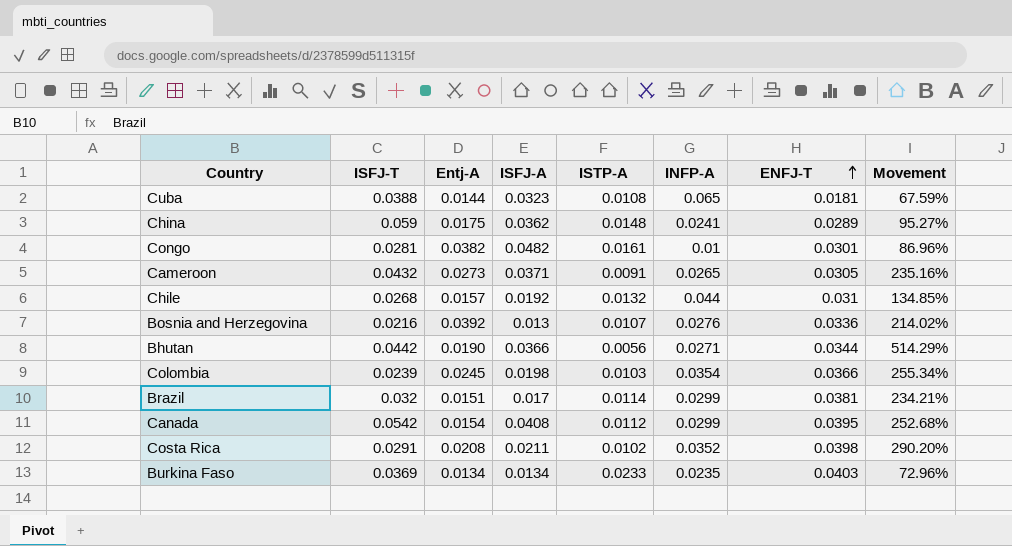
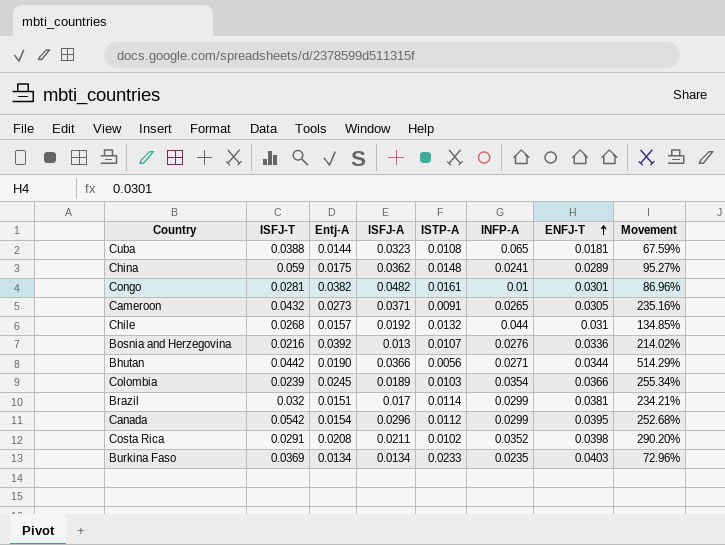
Colombia | ISFJ-A: 0.0198 -> 0.0189
Canada | ISFJ-A: 0.0408 -> 0.0296

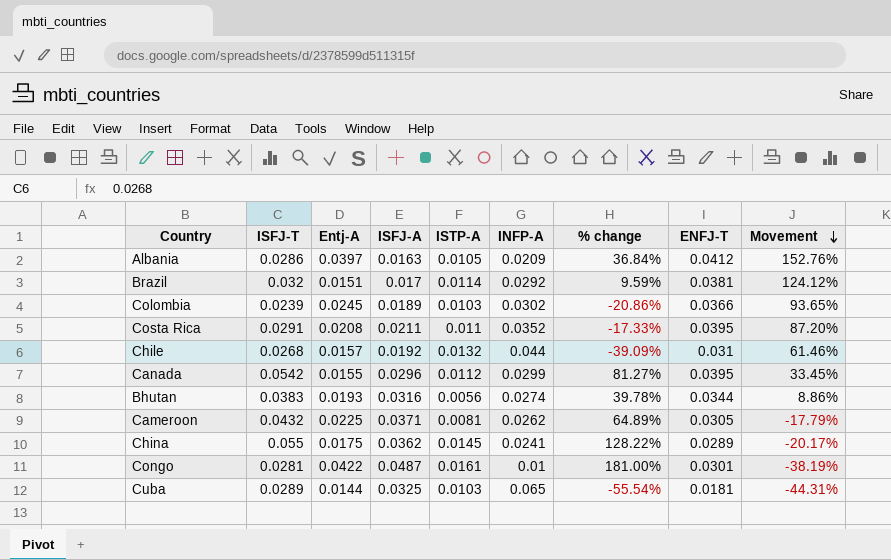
row order: ENFJ-T ascending -> Movement descending
column % change | formula: none -> ([ISFJ-T] - [INFP-A]) / [INFP-A]
column Movement | formula: ([ENFJ-T] - [ISTP-A]) / [ISTP-A] -> ([ENFJ-T] - [ISFJ-A]) / [ISFJ-A]
row Bosnia and Herzegovina: 0.0216 | 0.0392 | 0.013 | 0.0107 | 0.0276 | 0.0336 | 214.02% -> none
row Burkina Faso: 0.0369 | 0.0134 | 0.0134 | 0.0233 | 0.0235 | 0.0403 | 72.96% -> none
row Albania: none -> 0.0286 | 0.0397 | 0.0163 | 0.0105 | 0.0209 | 36.84% | 0.0412 | 152.76%
Brazil | INFP-A: 0.0299 -> 0.0292
Colombia | INFP-A: 0.0354 -> 0.0302
Costa Rica | ISTP-A: 0.0102 -> 0.011
Costa Rica | ENFJ-T: 0.0398 -> 0.0395
Canada | Entj-A: 0.0154 -> 0.0155
Bhutan | ISFJ-T: 0.0442 -> 0.0383
Bhutan | Entj-A: 0.0190 -> 0.0193
Bhutan | ISFJ-A: 0.0366 -> 0.0316
Bhutan | INFP-A: 0.0271 -> 0.0274
Cameroon | Entj-A: 0.0273 -> 0.0225
Cameroon | ISTP-A: 0.0091 -> 0.0081
Cameroon | INFP-A: 0.0265 -> 0.0262
China | ISFJ-T: 0.059 -> 0.055
China | ISTP-A: 0.0148 -> 0.0145
Congo | Entj-A: 0.0382 -> 0.0422
Congo | ISFJ-A: 0.0482 -> 0.0487
Cuba | ISFJ-T: 0.0388 -> 0.0289
Cuba | ISFJ-A: 0.0323 -> 0.0325
Cuba | ISTP-A: 0.0108 -> 0.0103

